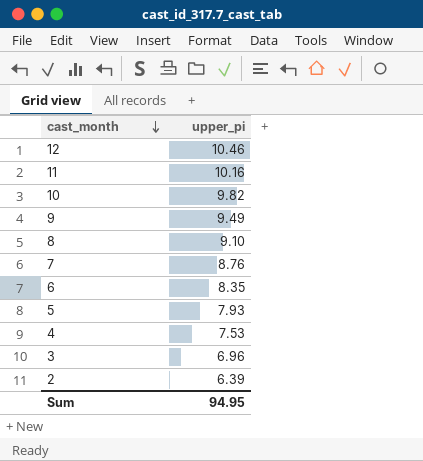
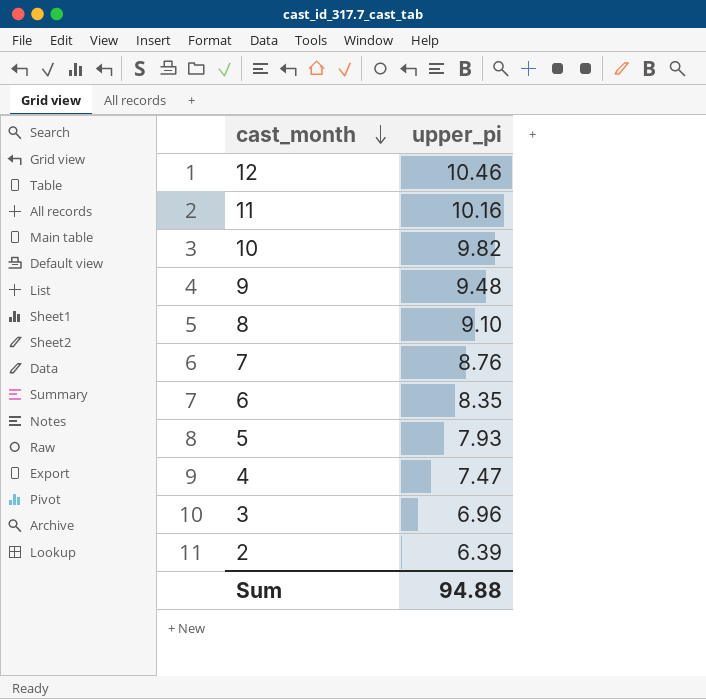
9 | upper_pi: 9.49 -> 9.48
4 | upper_pi: 7.53 -> 7.47
Sum | upper_pi: 94.95 -> 94.88

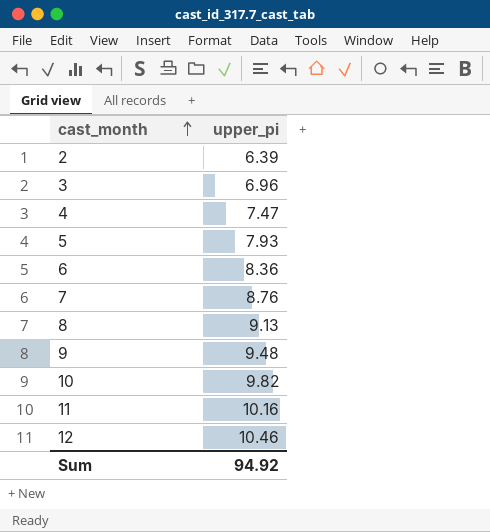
row order: cast_month descending -> cast_month ascending
6 | upper_pi: 8.35 -> 8.36
8 | upper_pi: 9.10 -> 9.13
Sum | upper_pi: 94.88 -> 94.92

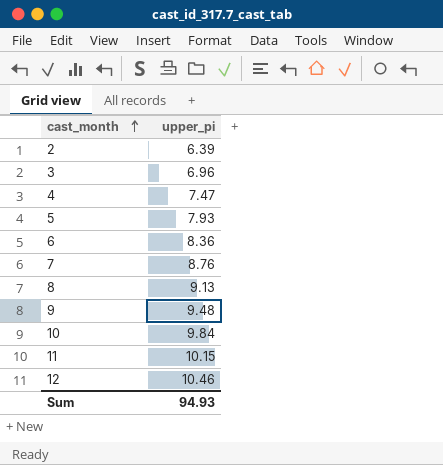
10 | upper_pi: 9.82 -> 9.84
11 | upper_pi: 10.16 -> 10.15
Sum | upper_pi: 94.92 -> 94.93

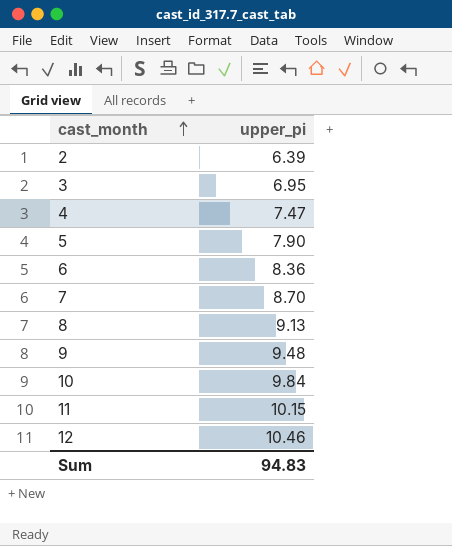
3 | upper_pi: 6.96 -> 6.95
5 | upper_pi: 7.93 -> 7.90
7 | upper_pi: 8.76 -> 8.70
Sum | upper_pi: 94.93 -> 94.83

